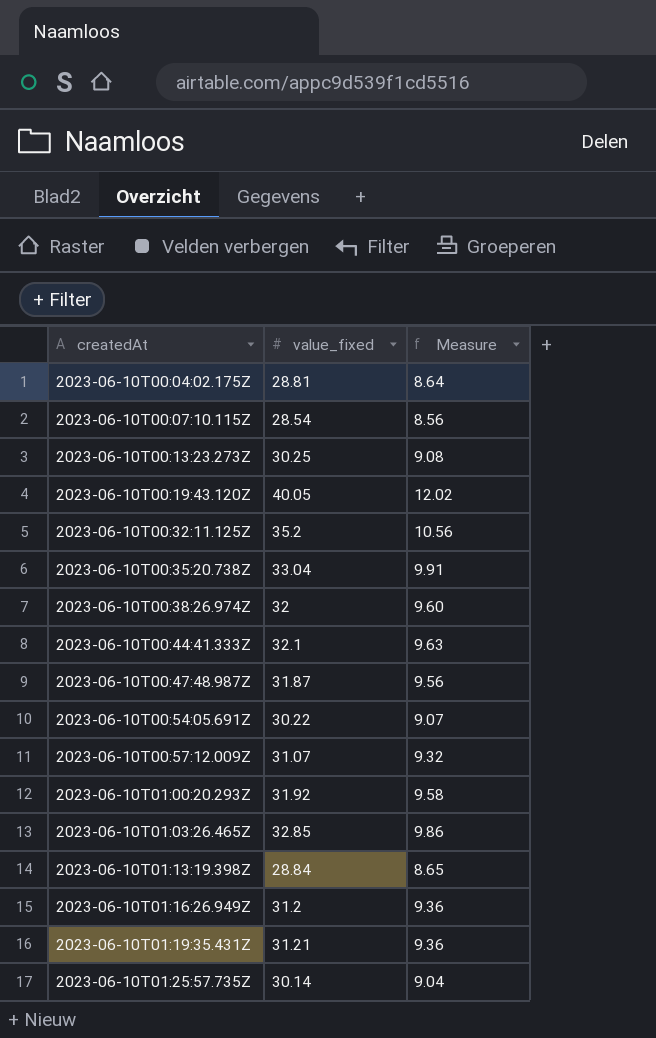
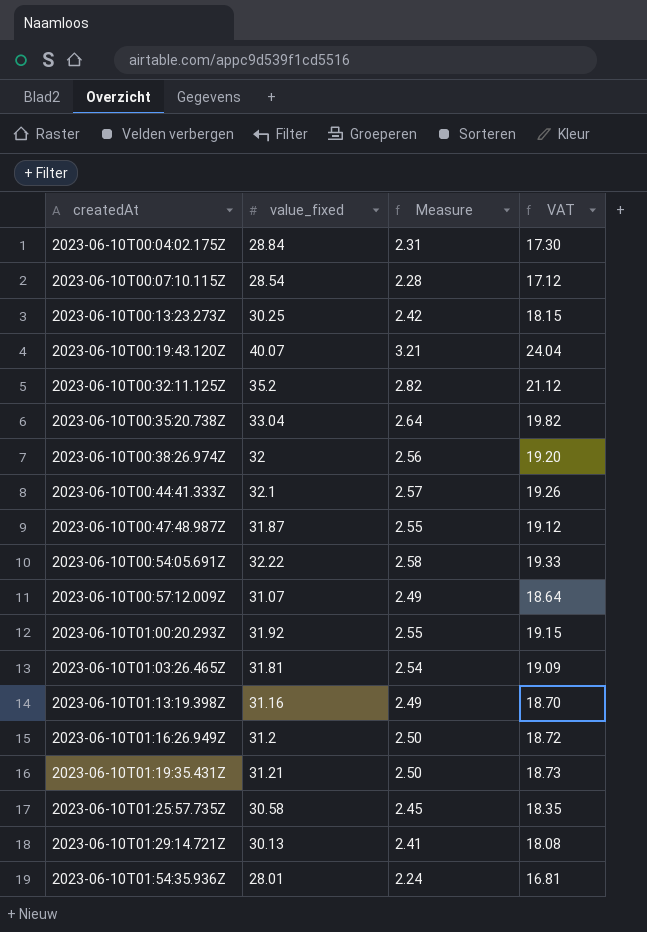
column Measure | formula: [value_fixed] * 0.3 -> [value_fixed] * 0.08
column VAT | formula: none -> [value_fixed] * 0.6
2023-06-10T00:04:02.175Z | value_fixed: 28.81 -> 28.84
2023-06-10T00:19:43.120Z | value_fixed: 40.05 -> 40.07
2023-06-10T00:54:05.691Z | value_fixed: 30.22 -> 32.22
2023-06-10T01:03:26.465Z | value_fixed: 32.85 -> 31.81
2023-06-10T01:13:19.398Z | value_fixed: 28.84 -> 31.16
2023-06-10T01:25:57.735Z | value_fixed: 30.14 -> 30.58
row 2023-06-10T01:29:14.721Z: none -> 30.13 | 2.41 | 18.08
row 2023-06-10T01:54:35.936Z: none -> 28.01 | 2.24 | 16.81

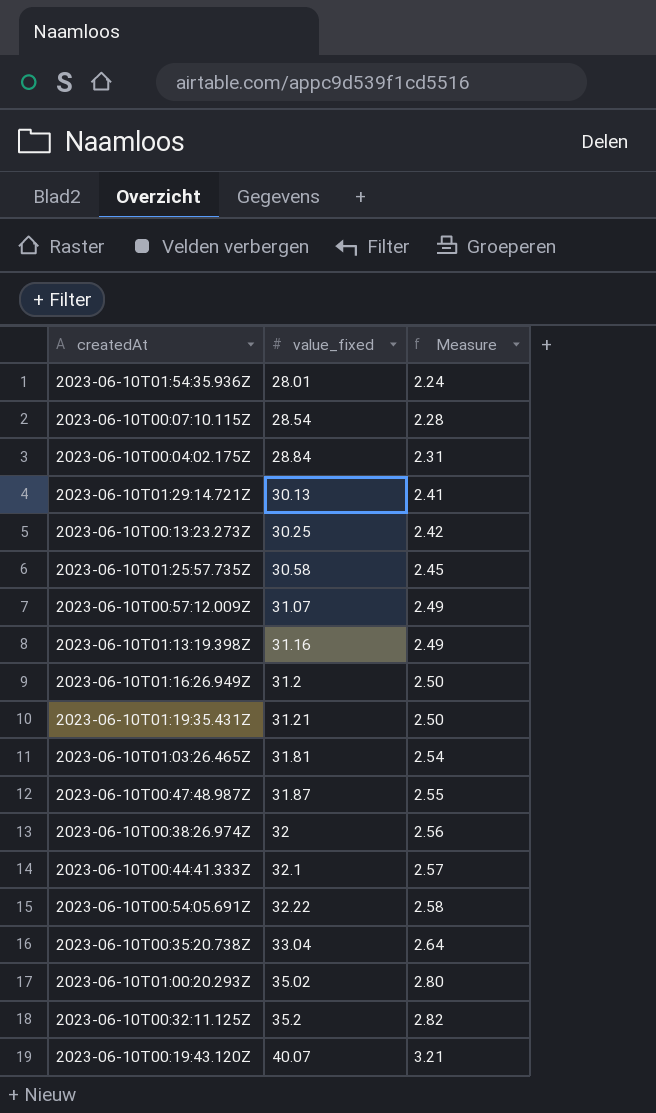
row order: createdAt ascending -> value_fixed ascending
column VAT | formula: [value_fixed] * 0.6 -> none
2023-06-10T01:00:20.293Z | value_fixed: 31.92 -> 35.02
2023-06-10T01:00:20.293Z | Measure: 2.55 -> 2.80

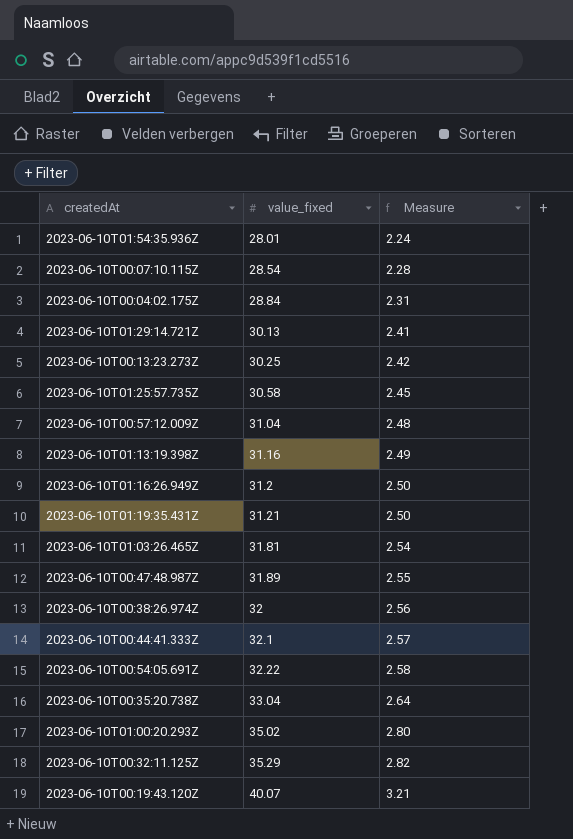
2023-06-10T00:57:12.009Z | value_fixed: 31.07 -> 31.04
2023-06-10T00:57:12.009Z | Measure: 2.49 -> 2.48
2023-06-10T00:47:48.987Z | value_fixed: 31.87 -> 31.89
2023-06-10T00:32:11.125Z | value_fixed: 35.2 -> 35.29

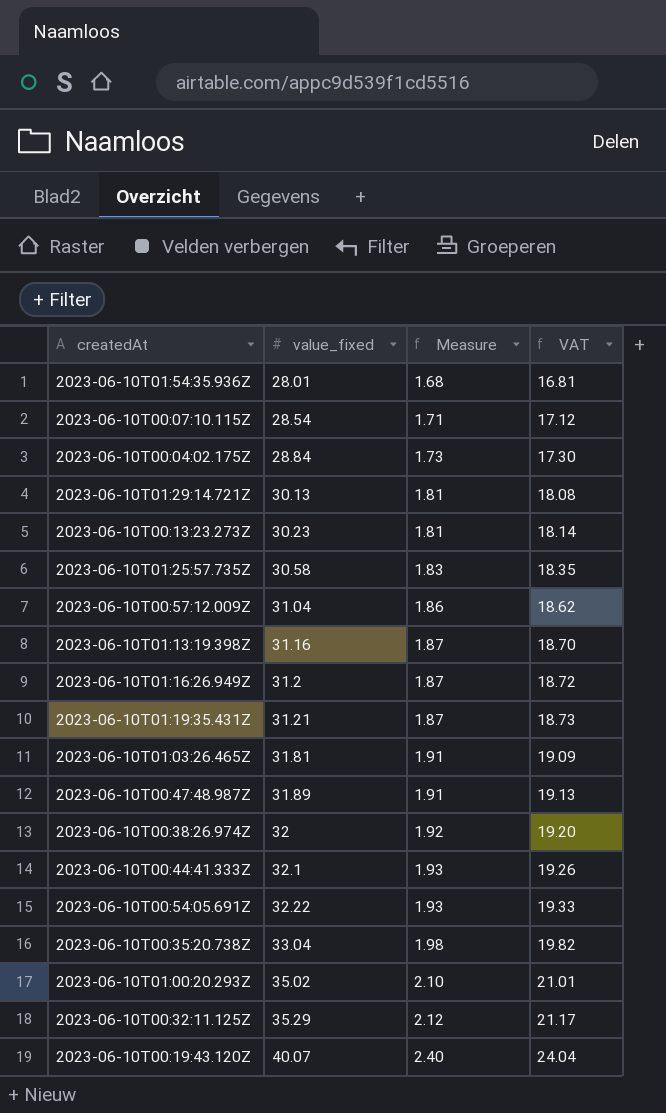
column Measure | formula: [value_fixed] * 0.08 -> [value_fixed] * 0.06
column VAT | formula: none -> [value_fixed] * 0.6
2023-06-10T00:13:23.273Z | value_fixed: 30.25 -> 30.23

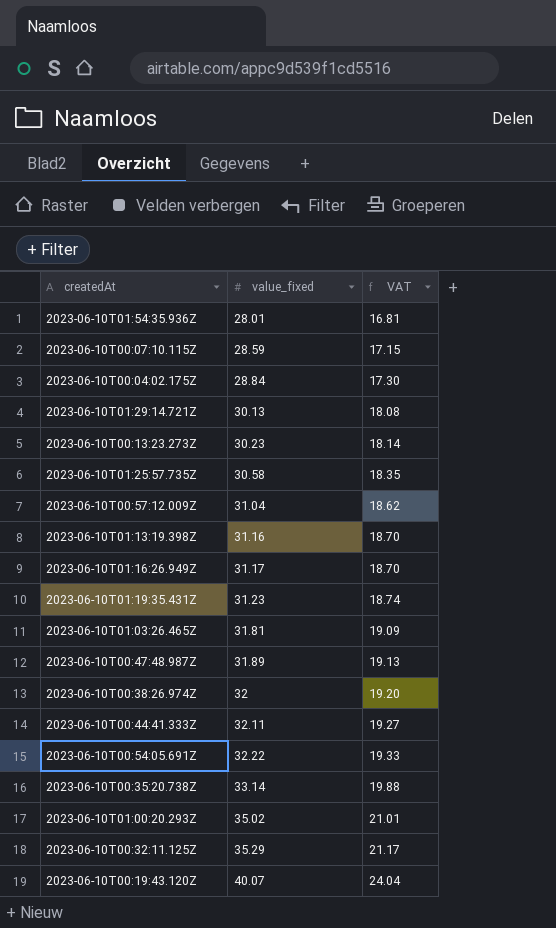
column Measure | formula: [value_fixed] * 0.06 -> none
2023-06-10T00:07:10.115Z | value_fixed: 28.54 -> 28.59
2023-06-10T00:07:10.115Z | VAT: 17.12 -> 17.15
2023-06-10T01:16:26.949Z | value_fixed: 31.2 -> 31.17
2023-06-10T01:16:26.949Z | VAT: 18.72 -> 18.70
2023-06-10T01:19:35.431Z | value_fixed: 31.21 -> 31.23
2023-06-10T01:19:35.431Z | VAT: 18.73 -> 18.74
2023-06-10T00:44:41.333Z | value_fixed: 32.1 -> 32.11
2023-06-10T00:44:41.333Z | VAT: 19.26 -> 19.27
2023-06-10T00:35:20.738Z | value_fixed: 33.04 -> 33.14
2023-06-10T00:35:20.738Z | VAT: 19.82 -> 19.88

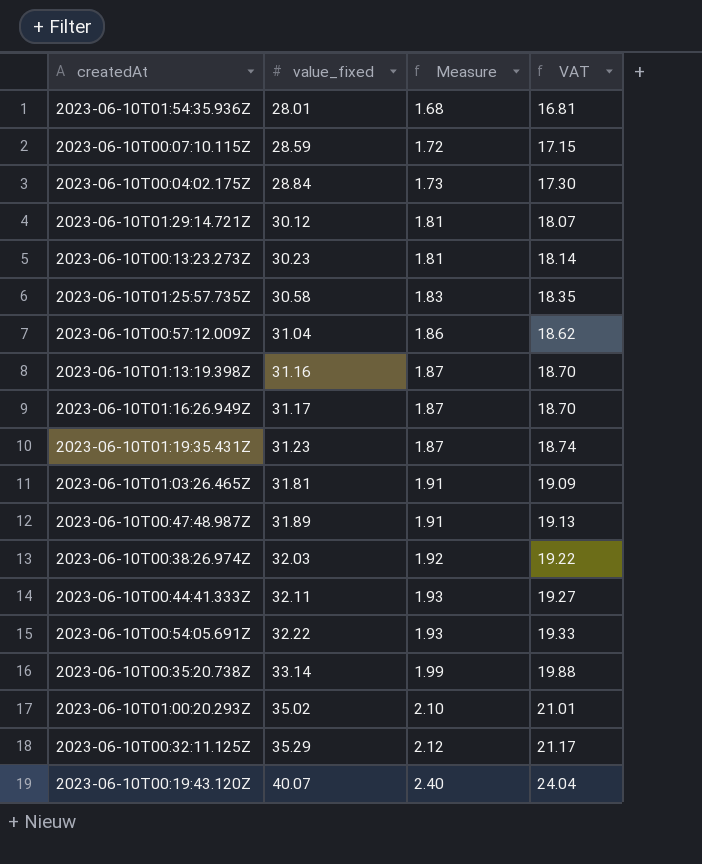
column Measure | formula: none -> [value_fixed] * 0.06
2023-06-10T01:29:14.721Z | value_fixed: 30.13 -> 30.12
2023-06-10T01:29:14.721Z | VAT: 18.08 -> 18.07
2023-06-10T00:38:26.974Z | value_fixed: 32 -> 32.03
2023-06-10T00:38:26.974Z | VAT: 19.20 -> 19.22

